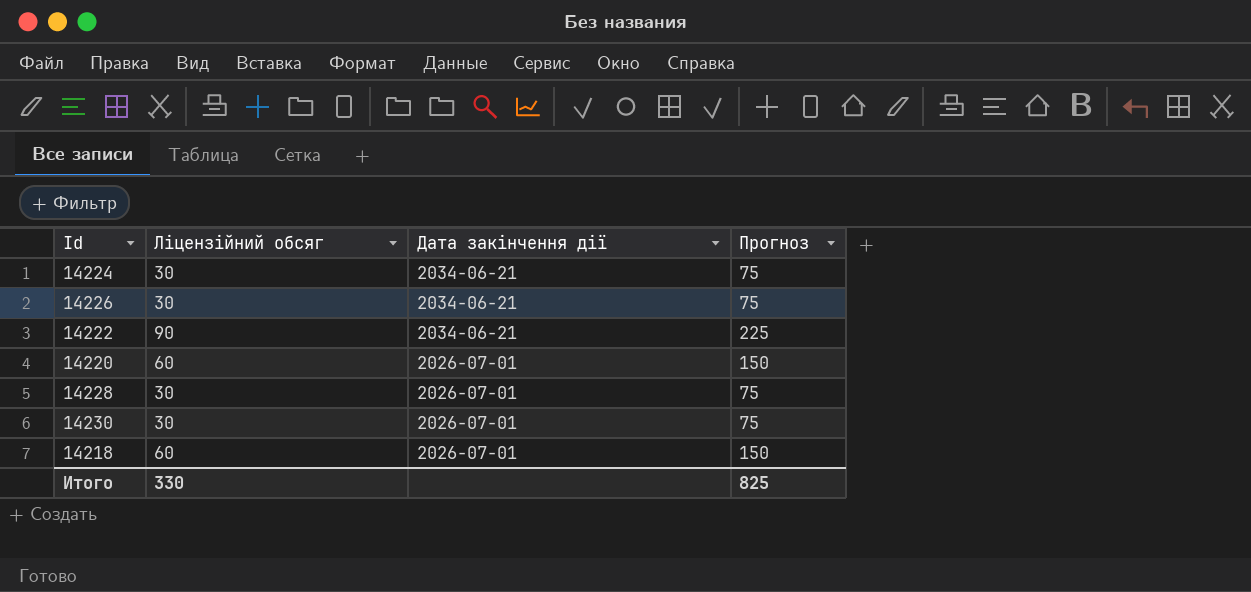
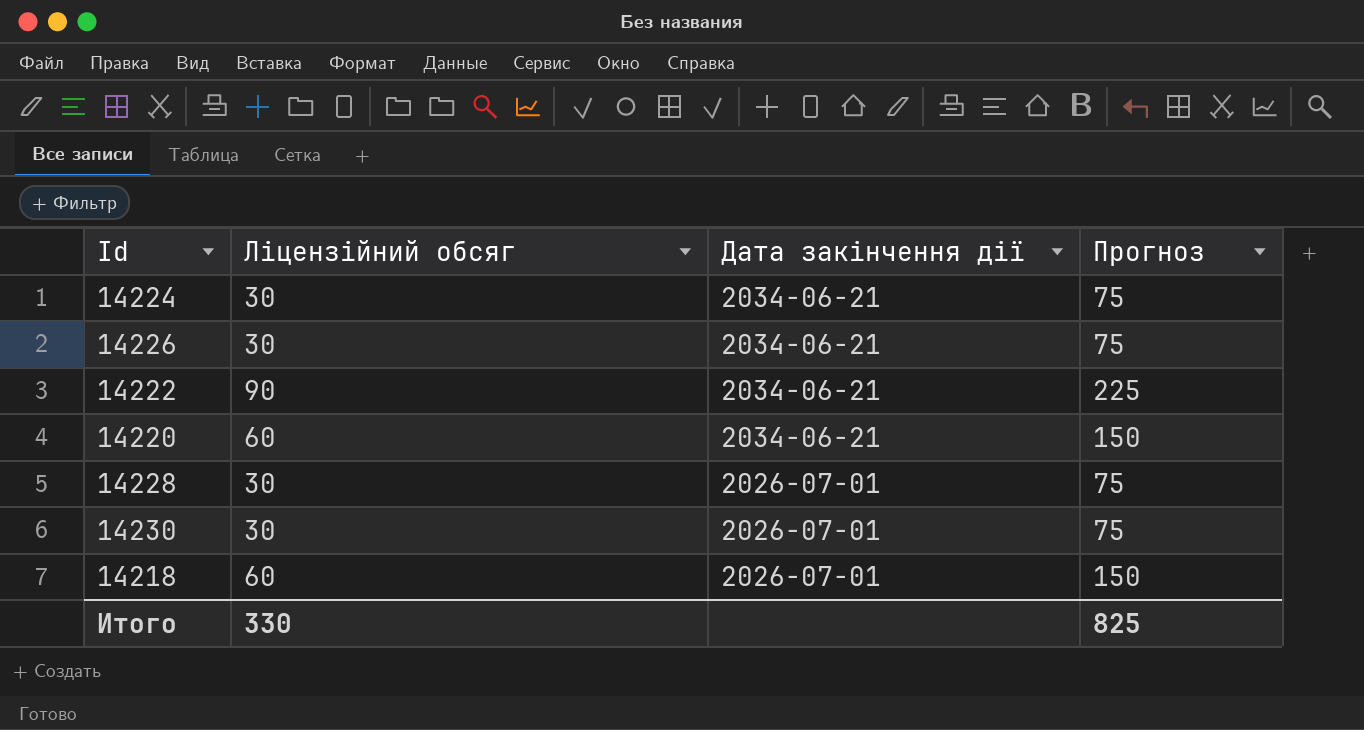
14220 | Дата закінчення дії: 2026-07-01 -> 2034-06-21

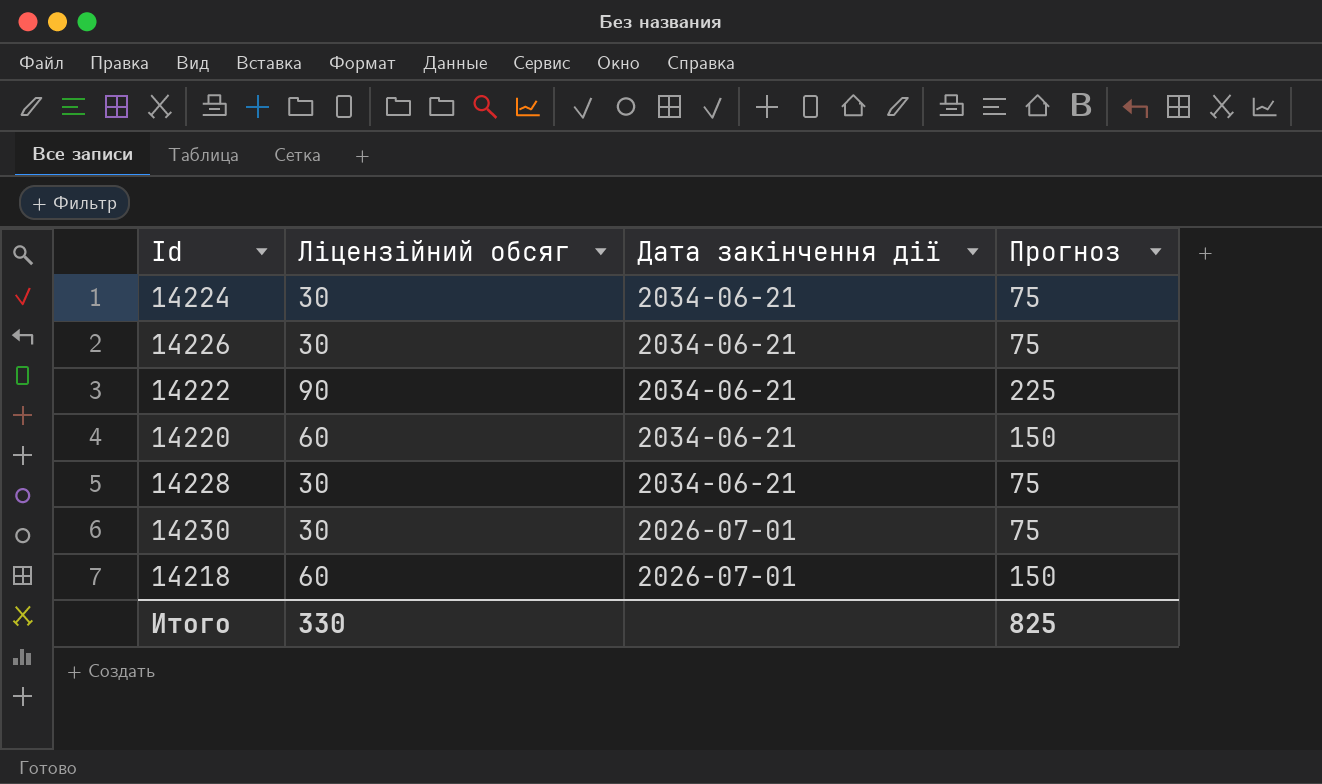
14228 | Дата закінчення дії: 2026-07-01 -> 2034-06-21

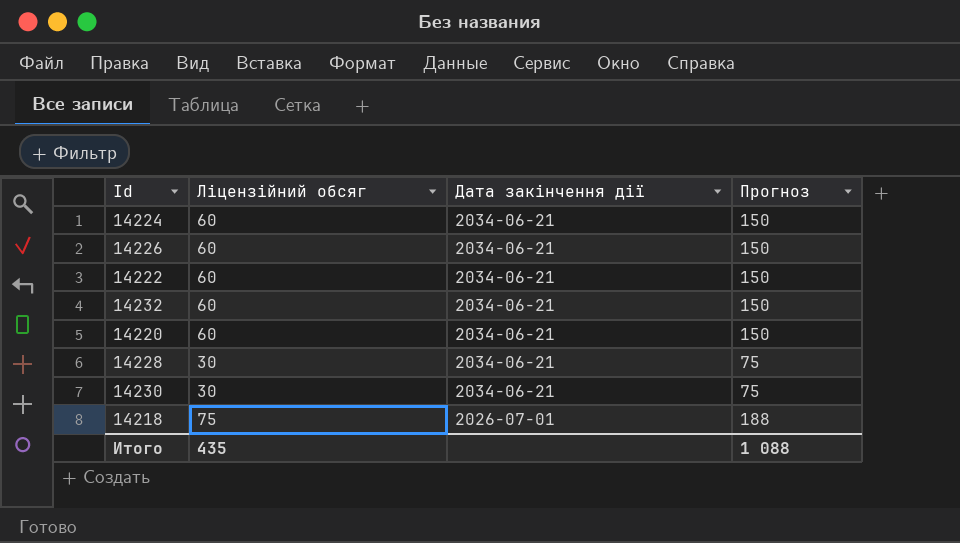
14224 | Ліцензійний обсяг: 30 -> 60
14224 | Прогноз: 75 -> 150
14226 | Ліцензійний обсяг: 30 -> 60
14226 | Прогноз: 75 -> 150
14222 | Ліцензійний обсяг: 90 -> 60
14222 | Прогноз: 225 -> 150
row 14232: none -> 60 | 2034-06-21 | 150
14230 | Дата закінчення дії: 2026-07-01 -> 2034-06-21
14218 | Ліцензійний обсяг: 60 -> 75
14218 | Прогноз: 150 -> 188
Итого | Ліцензійний обсяг: 330 -> 435
Итого | Прогноз: 825 -> 1 088

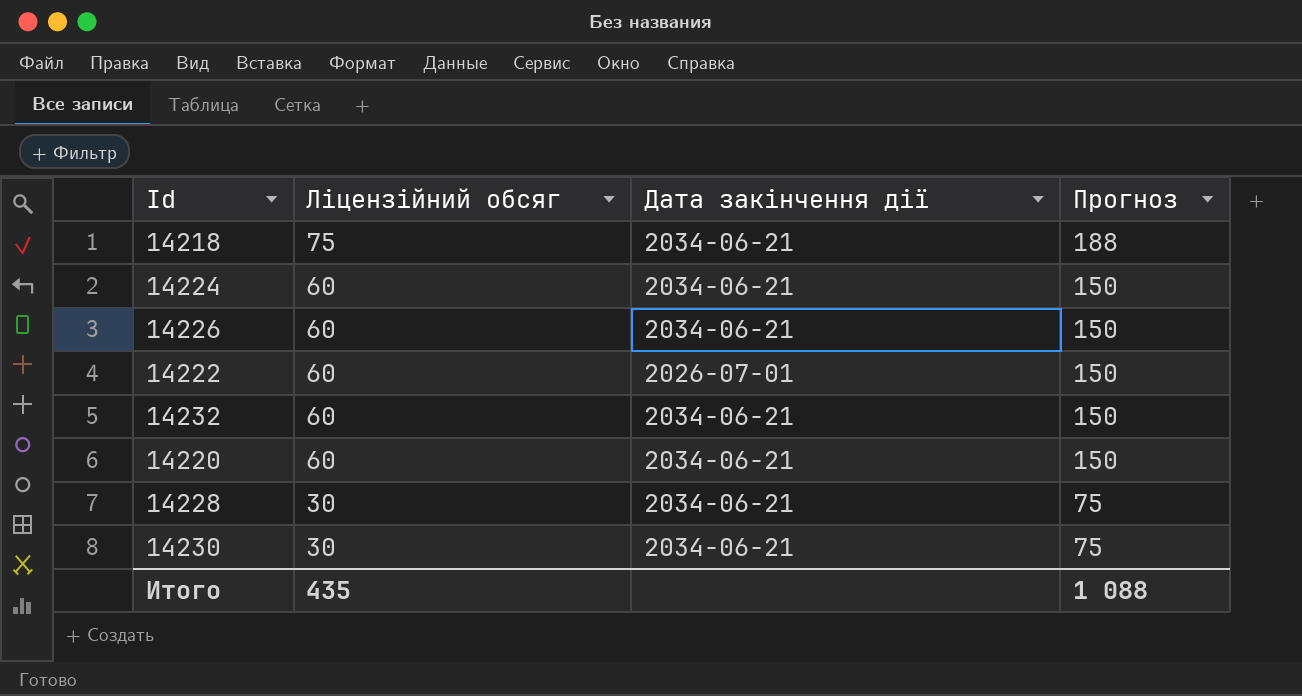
row order: Дата закінчення дії descending -> Ліцензійний обсяг descending
14218 | Дата закінчення дії: 2026-07-01 -> 2034-06-21
14222 | Дата закінчення дії: 2034-06-21 -> 2026-07-01

